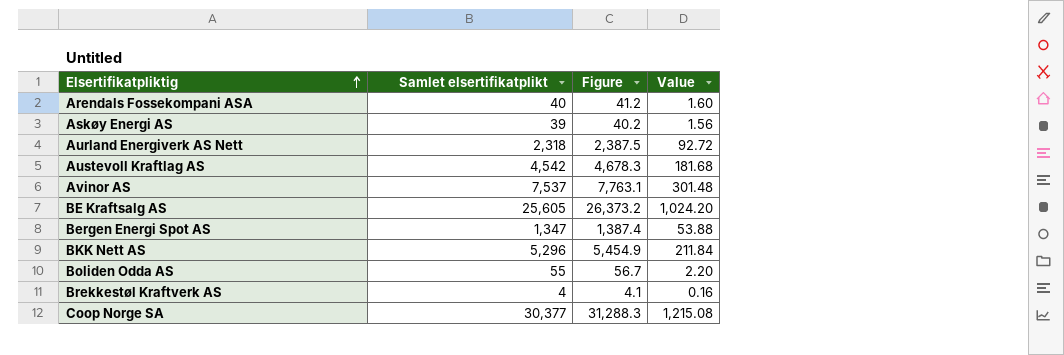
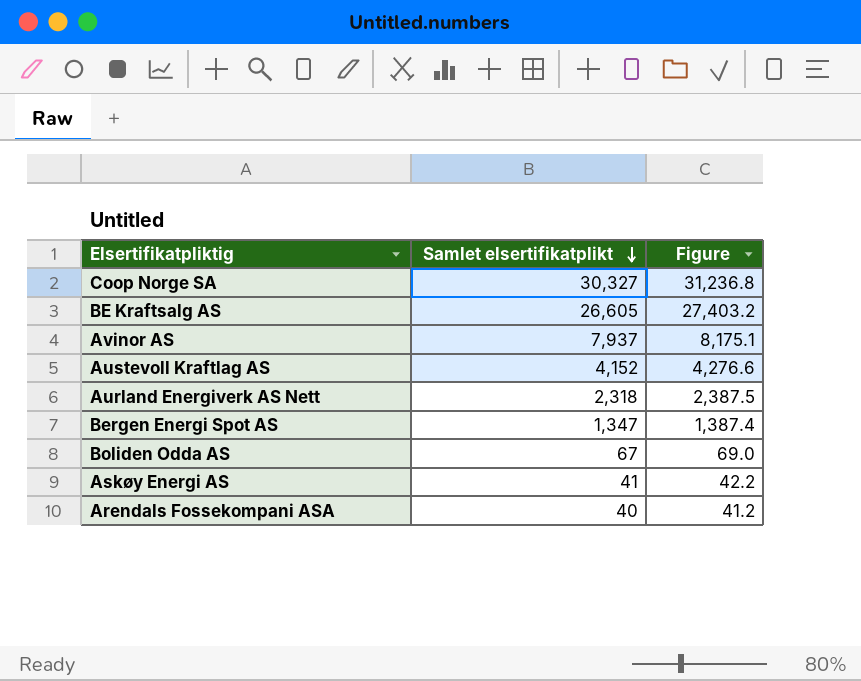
row order: Elsertifikatpliktig ascending -> Samlet elsertifikatplikt descending
column Value | formula: [Samlet elsertifikatplikt] * 0.04 -> none
row BKK Nett AS: 5,296 | 5,454.9 | 211.84 -> none
row Brekkestøl Kraftverk AS: 4 | 4.1 | 0.16 -> none
Coop Norge SA | Samlet elsertifikatplikt: 30,377 -> 30,327
Coop Norge SA | Figure: 31,288.3 -> 31,236.8
BE Kraftsalg AS | Samlet elsertifikatplikt: 25,605 -> 26,605
BE Kraftsalg AS | Figure: 26,373.2 -> 27,403.2
Avinor AS | Samlet elsertifikatplikt: 7,537 -> 7,937
Avinor AS | Figure: 7,763.1 -> 8,175.1
Austevoll Kraftlag AS | Samlet elsertifikatplikt: 4,542 -> 4,152
Austevoll Kraftlag AS | Figure: 4,678.3 -> 4,276.6
Boliden Odda AS | Samlet elsertifikatplikt: 55 -> 67
Boliden Odda AS | Figure: 56.7 -> 69.0
Askøy Energi AS | Samlet elsertifikatplikt: 39 -> 41
Askøy Energi AS | Figure: 40.2 -> 42.2

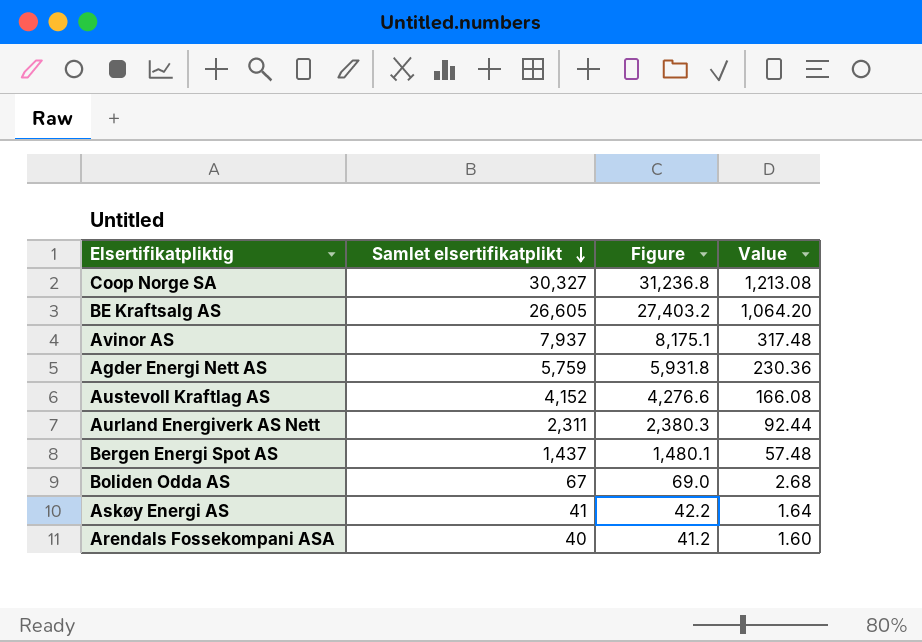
column Value | formula: none -> [Samlet elsertifikatplikt] * 0.04
row Agder Energi Nett AS: none -> 5,759 | 5,931.8 | 230.36
Aurland Energiverk AS Nett | Samlet elsertifikatplikt: 2,318 -> 2,311
Aurland Energiverk AS Nett | Figure: 2,387.5 -> 2,380.3
Bergen Energi Spot AS | Samlet elsertifikatplikt: 1,347 -> 1,437
Bergen Energi Spot AS | Figure: 1,387.4 -> 1,480.1

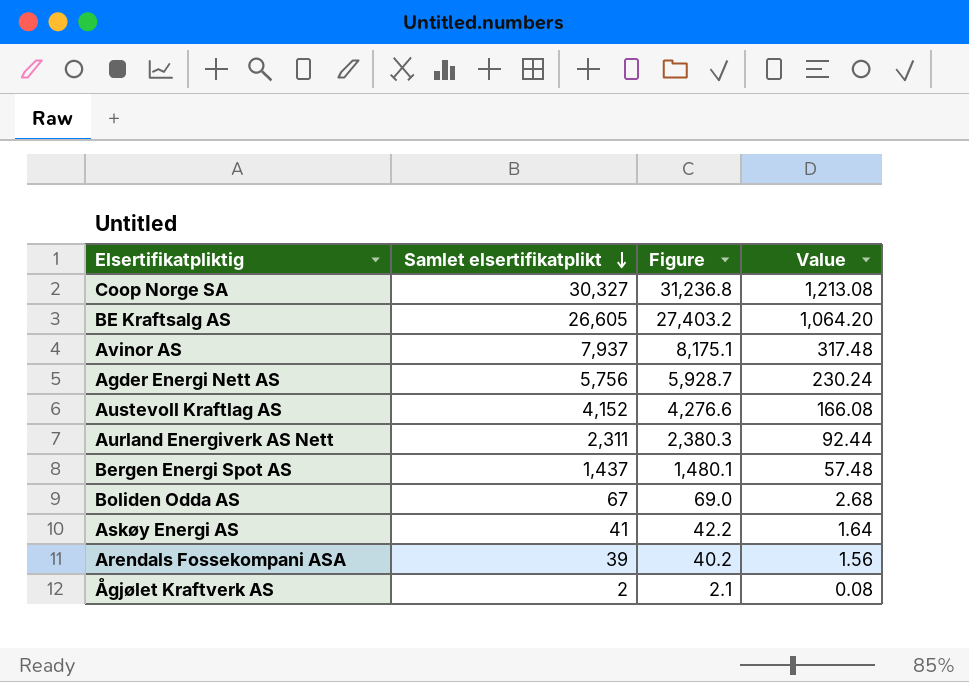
Agder Energi Nett AS | Samlet elsertifikatplikt: 5,759 -> 5,756
Agder Energi Nett AS | Figure: 5,931.8 -> 5,928.7
Agder Energi Nett AS | Value: 230.36 -> 230.24
Arendals Fossekompani ASA | Samlet elsertifikatplikt: 40 -> 39
Arendals Fossekompani ASA | Figure: 41.2 -> 40.2
Arendals Fossekompani ASA | Value: 1.60 -> 1.56
row Ågjølet Kraftverk AS: none -> 2 | 2.1 | 0.08

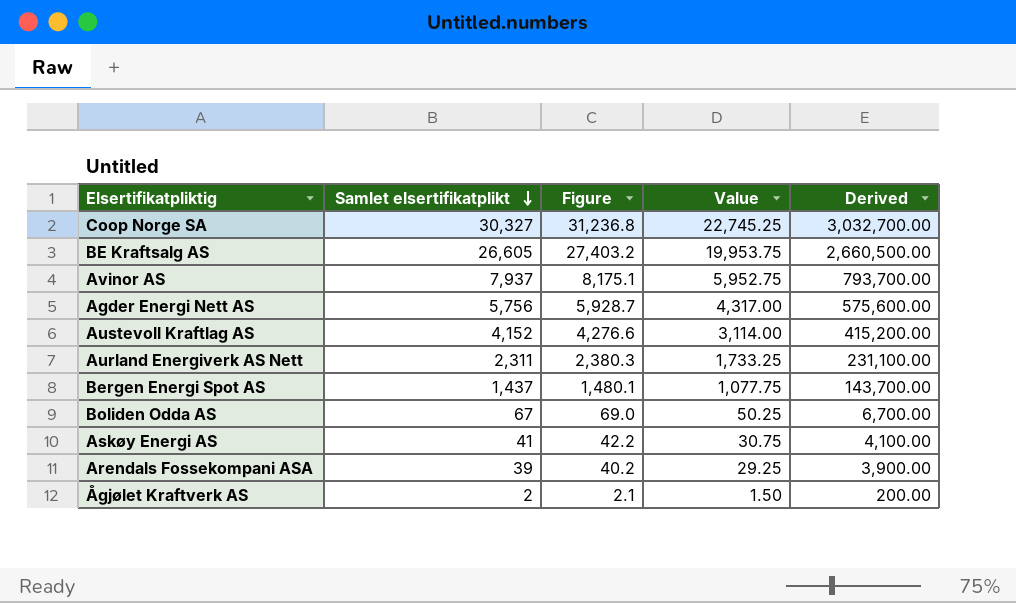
column Value | formula: [Samlet elsertifikatplikt] * 0.04 -> [Samlet elsertifikatplikt] * 0.75
column Derived | formula: none -> [Samlet elsertifikatplikt] * 100

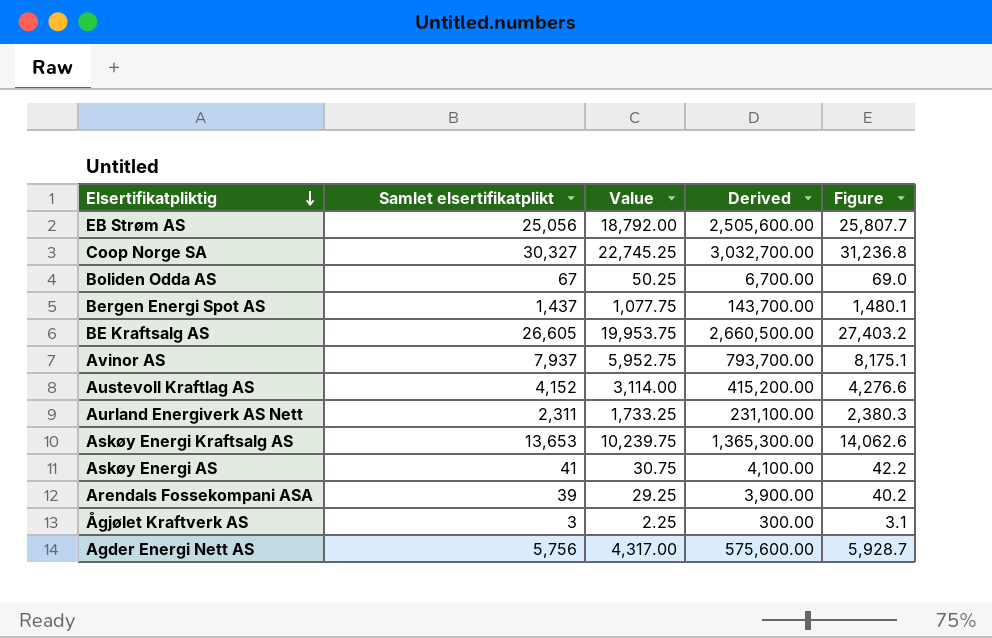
row order: Samlet elsertifikatplikt descending -> Elsertifikatpliktig descending
column Figure | position: 3 -> 5
row EB Strøm AS: none -> 25,056 | 18,792.00 | 2,505,600.00 | 25,807.7
row Askøy Energi Kraftsalg AS: none -> 13,653 | 10,239.75 | 1,365,300.00 | 14,062.6
Ågjølet Kraftverk AS | Samlet elsertifikatplikt: 2 -> 3
Ågjølet Kraftverk AS | Value: 1.50 -> 2.25
Ågjølet Kraftverk AS | Derived: 200.00 -> 300.00
Ågjølet Kraftverk AS | Figure: 2.1 -> 3.1

